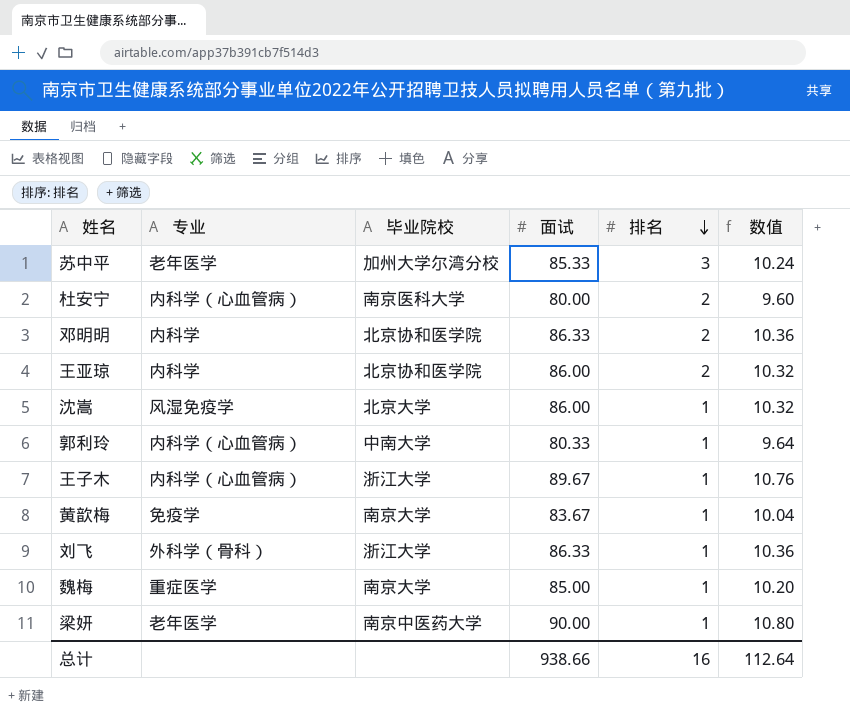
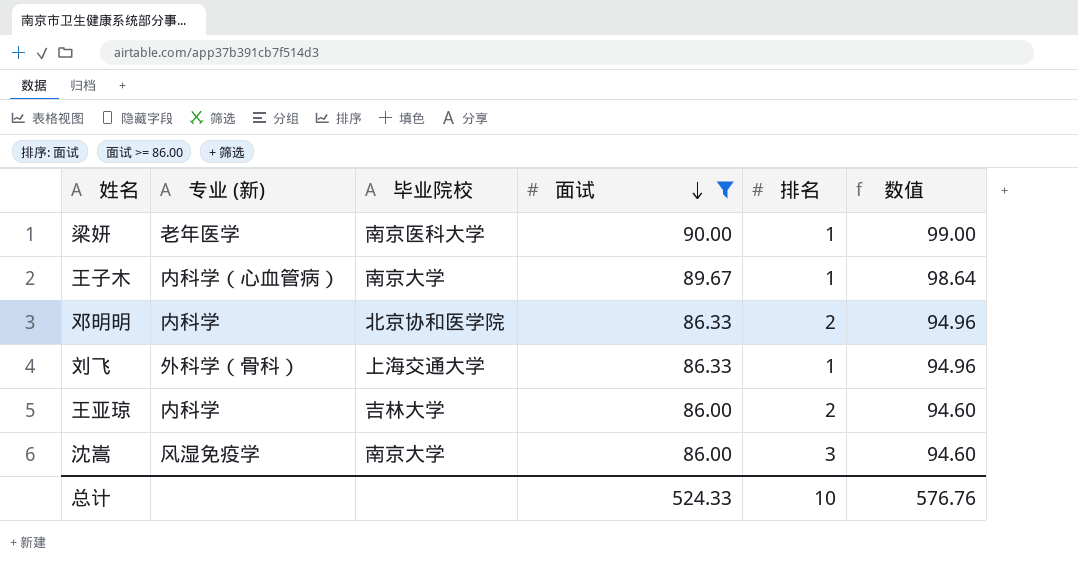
filter: none -> 面试 >= 86.00
row order: 排名 descending -> 面试 descending
column name: 专业 -> 专业 (新)
column 数值 | formula: [面试] * 0.12 -> [面试] * 1.1
梁妍 | 毕业院校: 南京中医药大学 -> 南京医科大学
王子木 | 毕业院校: 浙江大学 -> 南京大学
刘飞 | 毕业院校: 浙江大学 -> 上海交通大学
王亚琼 | 毕业院校: 北京协和医学院 -> 吉林大学
沈嵩 | 毕业院校: 北京大学 -> 南京大学
沈嵩 | 排名: 1 -> 3
总计 | 面试: 938.66 -> 524.33
总计 | 排名: 16 -> 10
总计 | 数值: 112.64 -> 576.76

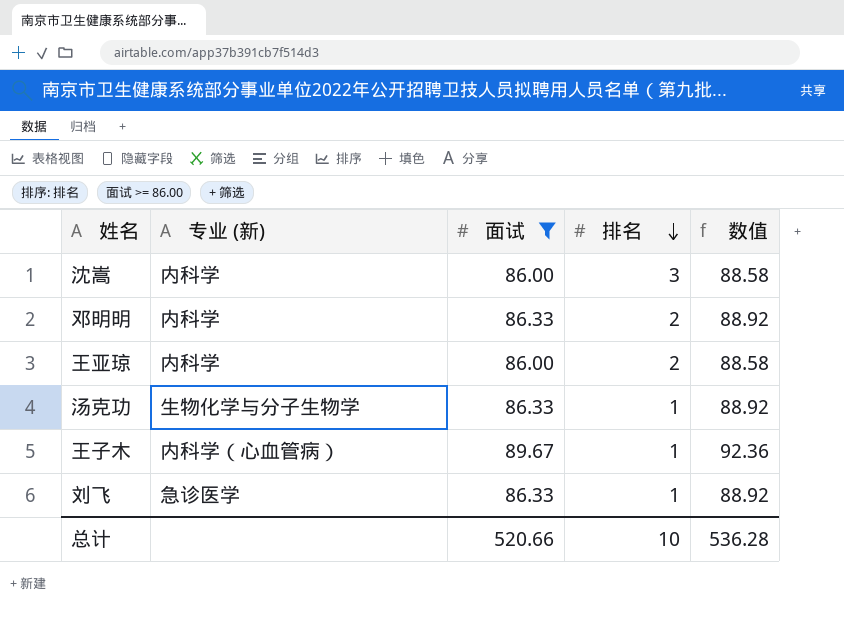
row order: 面试 descending -> 排名 descending
column 毕业院校 | position: 3 -> none
column 数值 | formula: [面试] * 1.1 -> [面试] * 1.03
row 梁妍: 老年医学 | 南京医科大学 | 90.00 | 1 | 99.00 -> none
沈嵩 | 专业 (新): 风湿免疫学 -> 内科学
row 汤克功: none -> 生物化学与分子生物学 | 86.33 | 1 | 88.92
刘飞 | 专业 (新): 外科学（骨科） -> 急诊医学
总计 | 面试: 524.33 -> 520.66
总计 | 数值: 576.76 -> 536.28

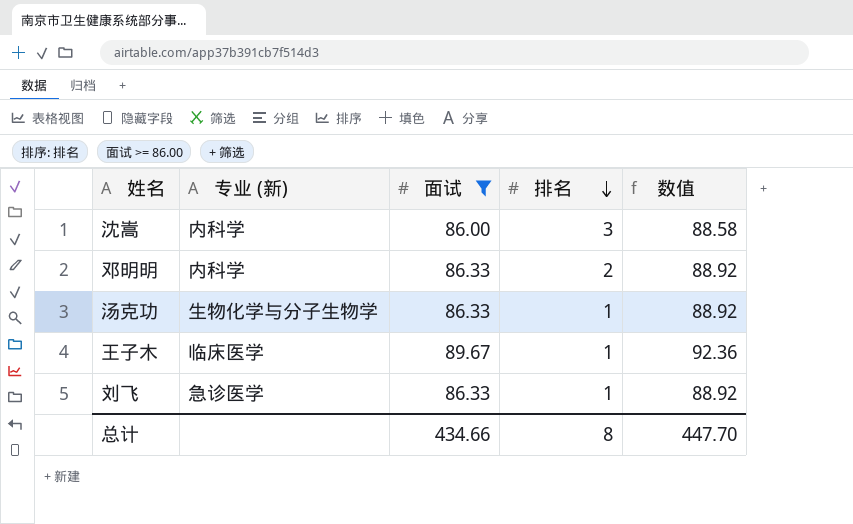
row 王亚琼: 内科学 | 86.00 | 2 | 88.58 -> none
王子木 | 专业 (新): 内科学（心血管病） -> 临床医学
总计 | 面试: 520.66 -> 434.66
总计 | 排名: 10 -> 8
总计 | 数值: 536.28 -> 447.70

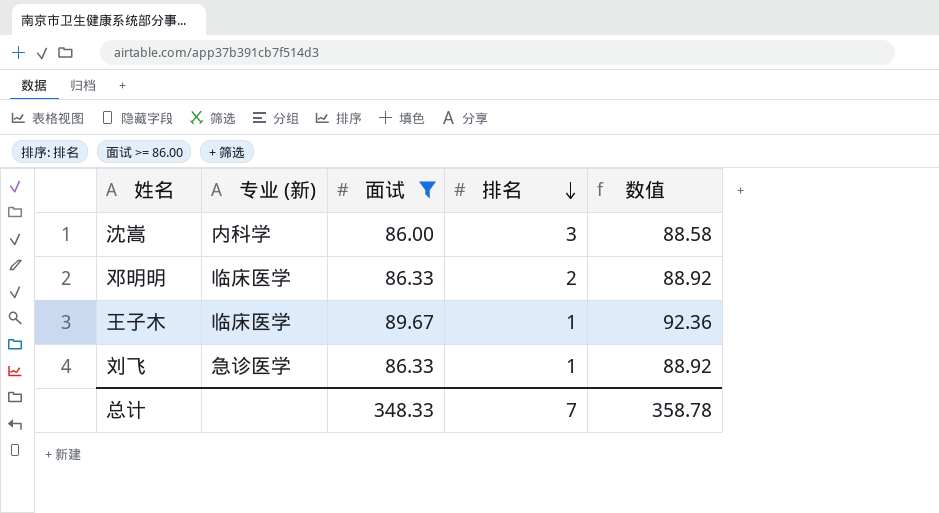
row 汤克功: 生物化学与分子生物学 | 86.33 | 1 | 88.92 -> none
邓明明 | 专业 (新): 内科学 -> 临床医学
总计 | 面试: 434.66 -> 348.33
总计 | 排名: 8 -> 7
总计 | 数值: 447.70 -> 358.78

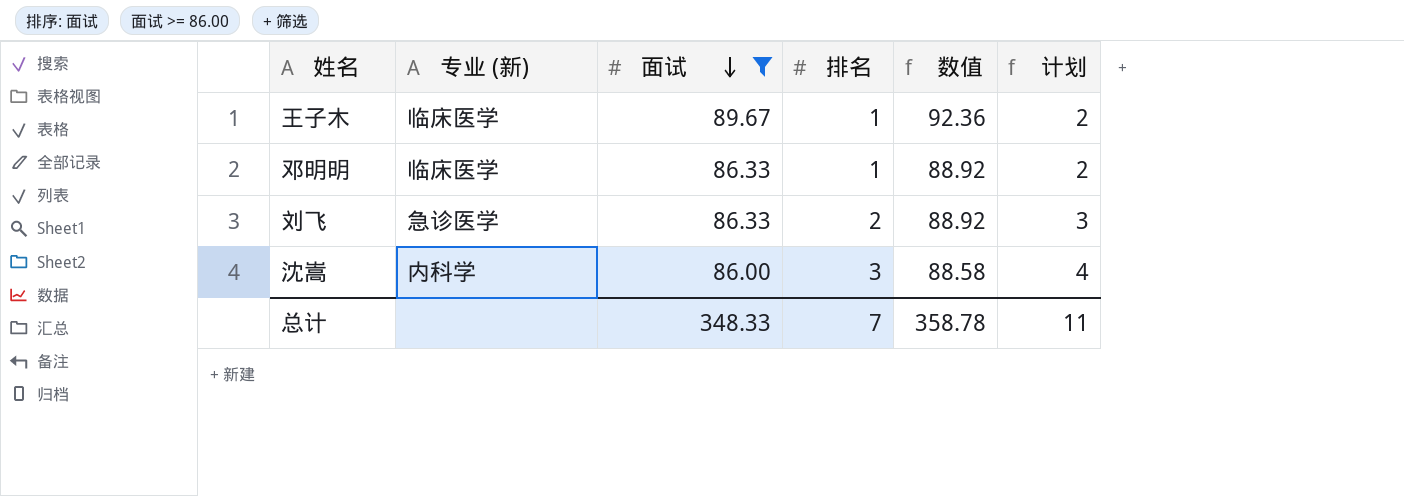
row order: 排名 descending -> 面试 descending
column 计划 | formula: none -> [排名] + 1
邓明明 | 排名: 2 -> 1
刘飞 | 排名: 1 -> 2

